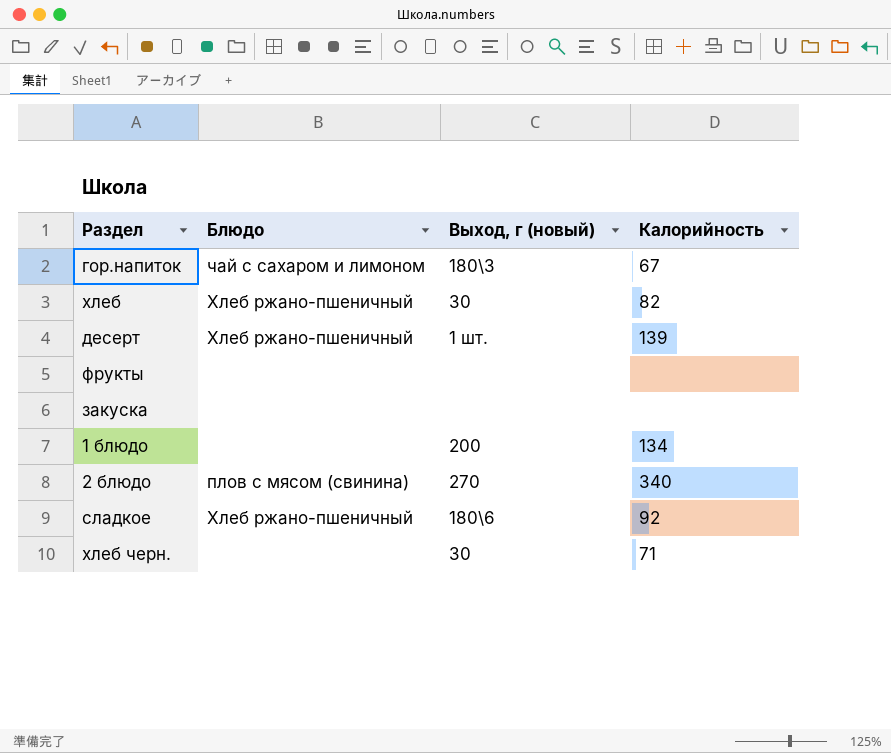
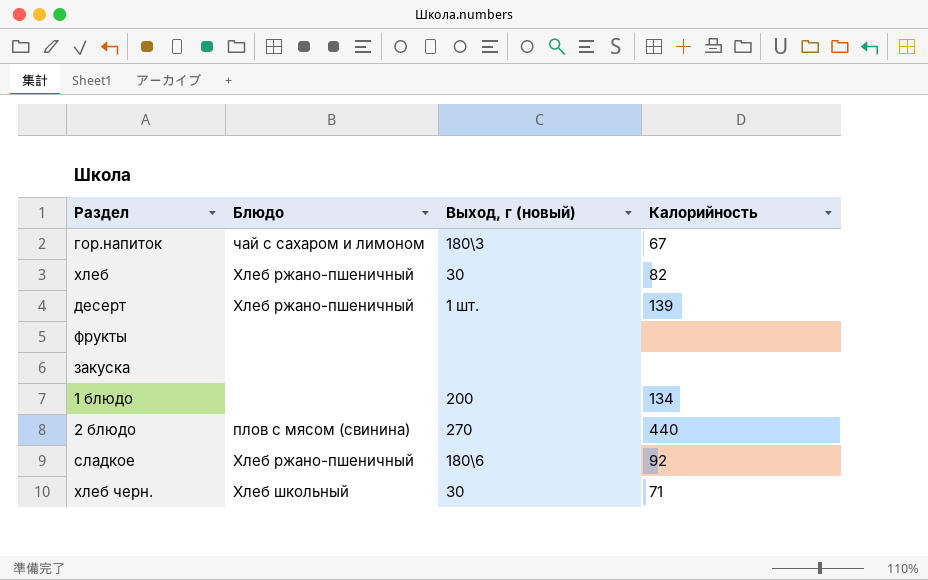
2 блюдо | Калорийность: 340 -> 440
хлеб черн. | Блюдо: none -> Хлеб школьный

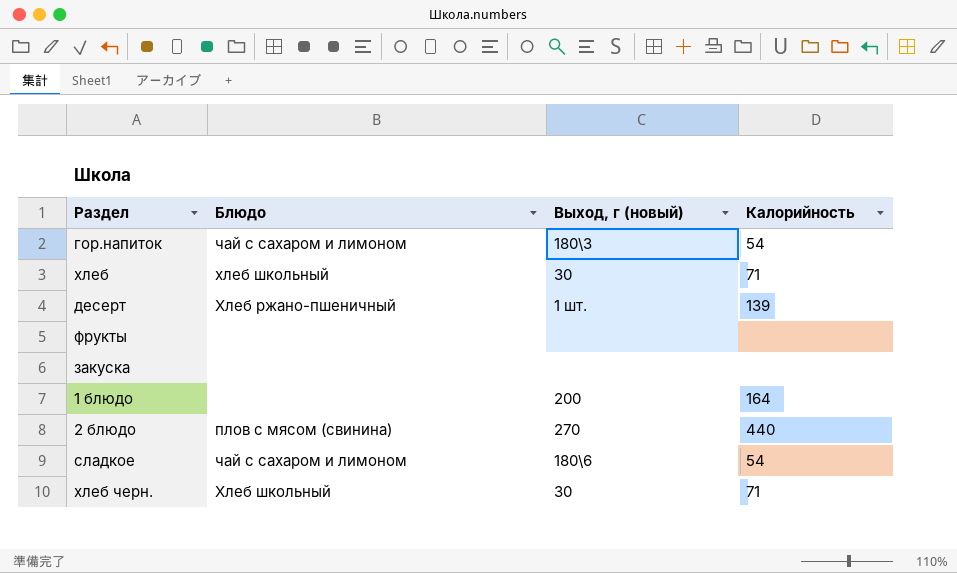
гор.напиток | Калорийность: 67 -> 54
хлеб | Блюдо: Хлеб ржано-пшеничный -> хлеб школьный
хлеб | Калорийность: 82 -> 71
1 блюдо | Калорийность: 134 -> 164
сладкое | Блюдо: Хлеб ржано-пшеничный -> чай с сахаром и лимоном
сладкое | Калорийность: 92 -> 54

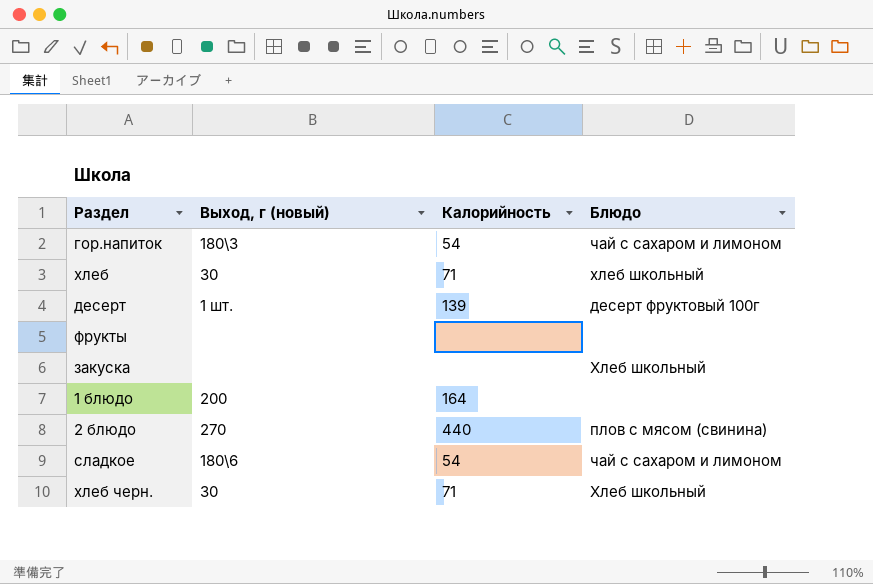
column Блюдо | position: 2 -> 4
десерт | Блюдо: Хлеб ржано-пшеничный -> десерт фруктовый 100г
закуска | Блюдо: none -> Хлеб школьный

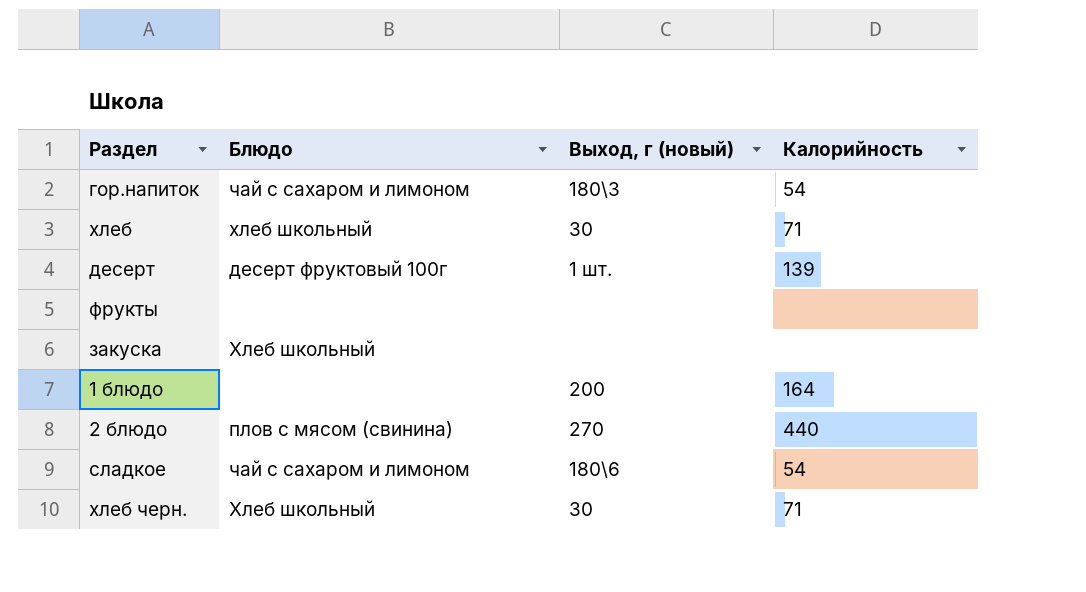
column Блюдо | position: 4 -> 2

